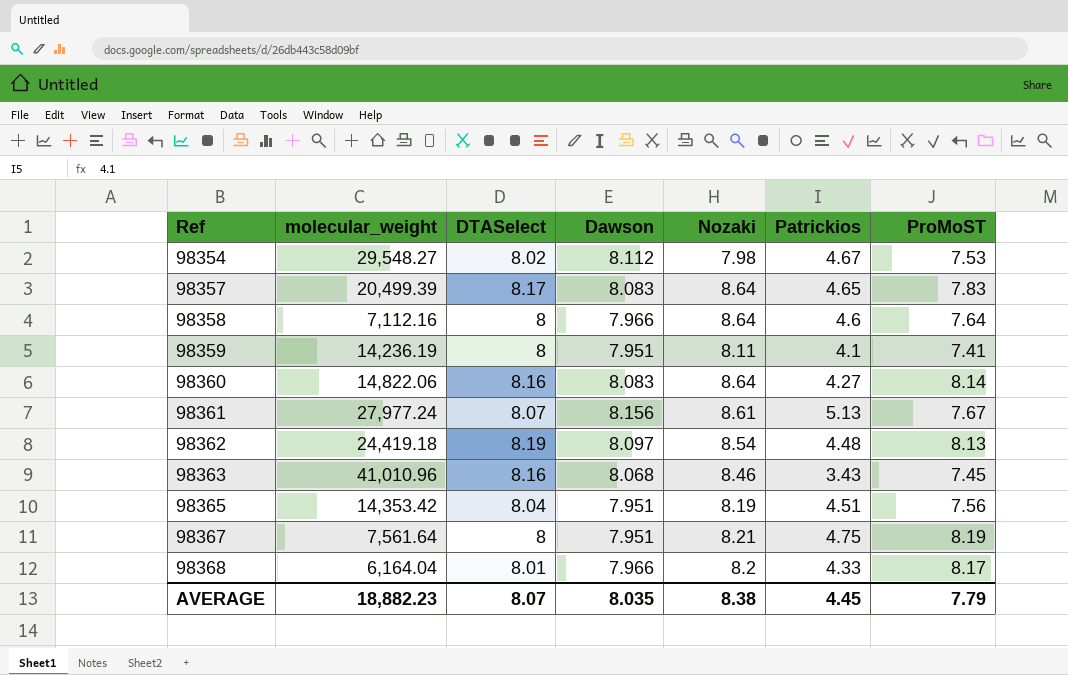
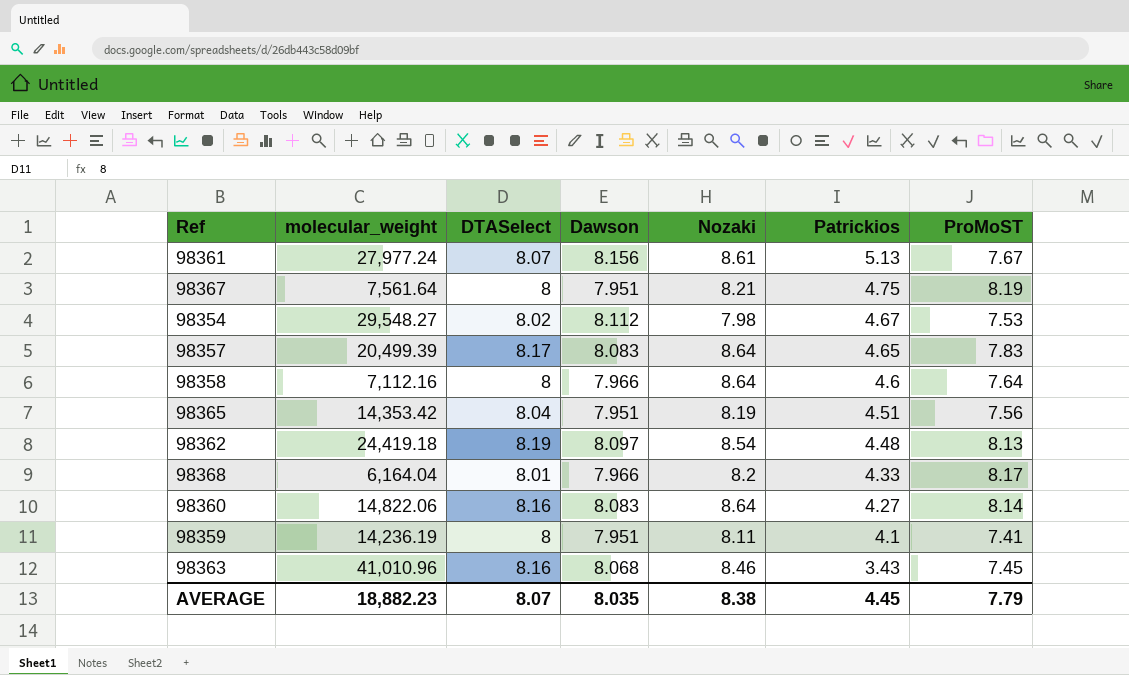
row order: Ref ascending -> Patrickios descending

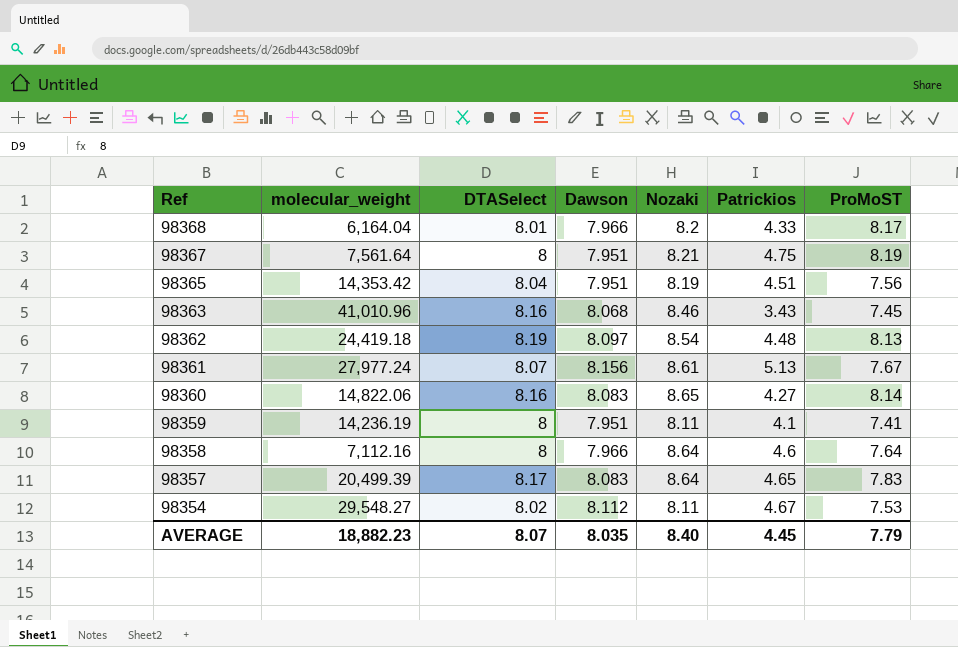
row order: Patrickios descending -> Ref descending
98360 | Nozaki: 8.64 -> 8.65
98354 | Nozaki: 7.98 -> 8.11
AVERAGE | Nozaki: 8.38 -> 8.40

